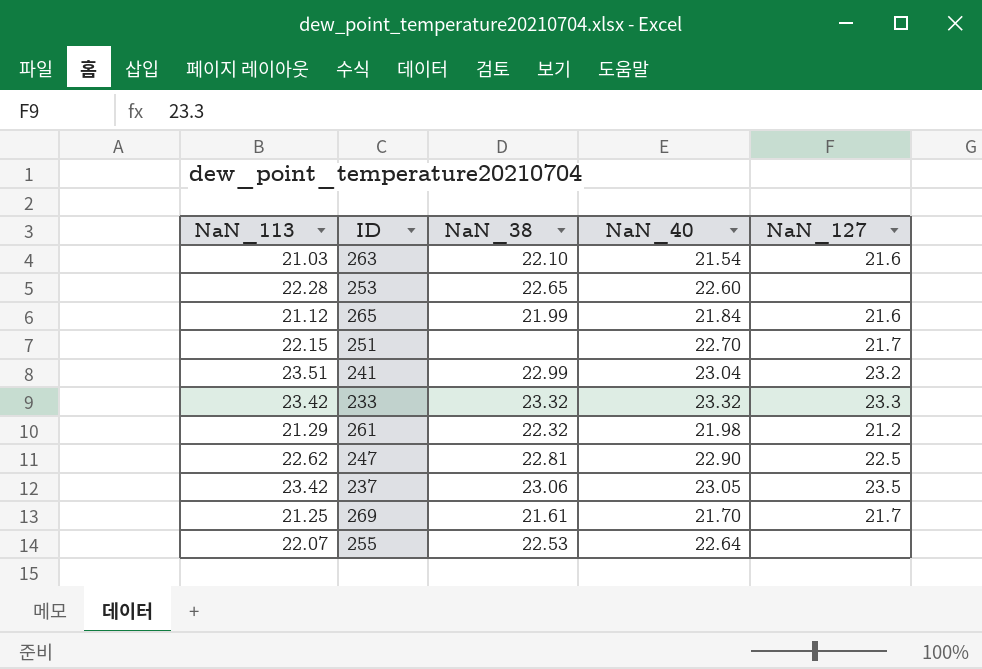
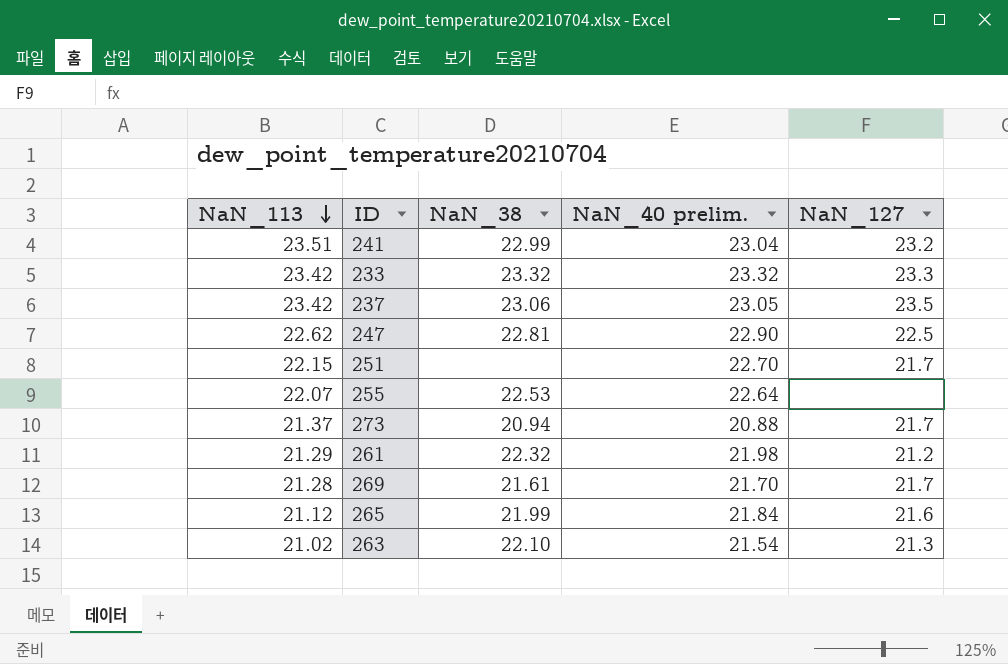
row order: none -> NaN_113 descending
column name: NaN_40 -> NaN_40 prelim.
row 253: 22.28 | 22.65 | 22.60 | none -> none
row 273: none -> 21.37 | 20.94 | 20.88 | 21.7
269 | NaN_113: 21.25 -> 21.28
263 | NaN_113: 21.03 -> 21.02
263 | NaN_127: 21.6 -> 21.3

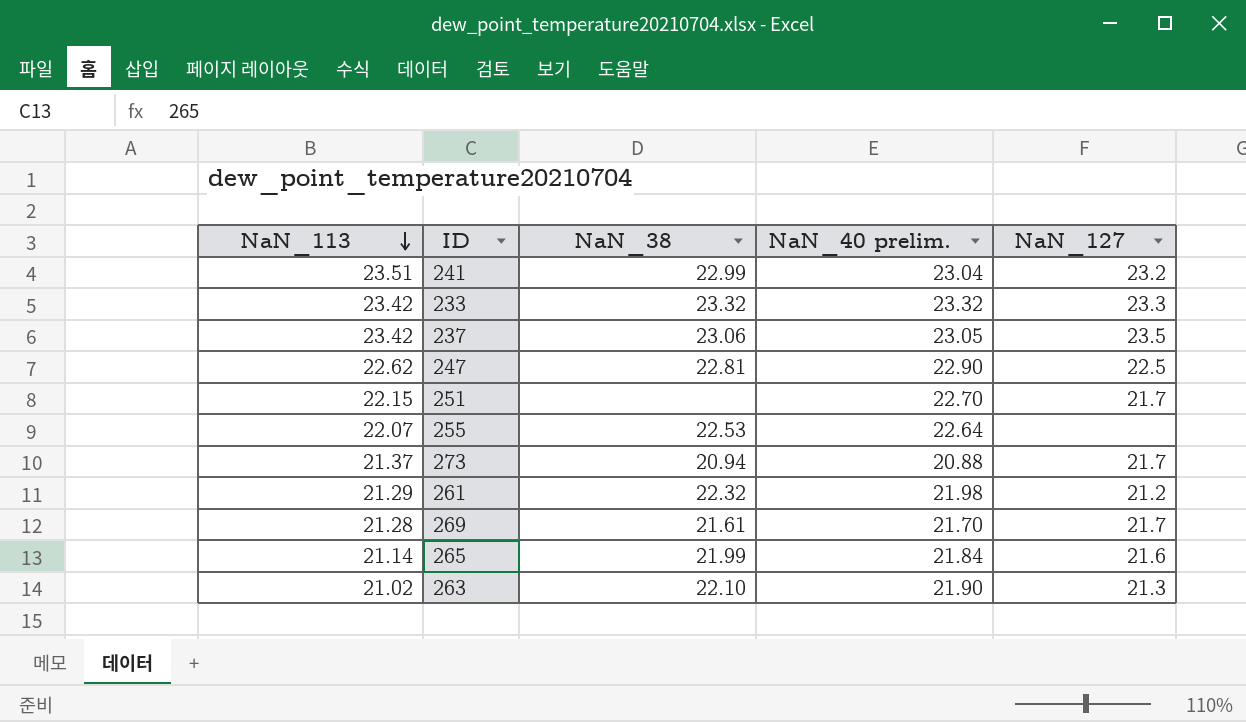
265 | NaN_113: 21.12 -> 21.14
263 | NaN_40 prelim.: 21.54 -> 21.90

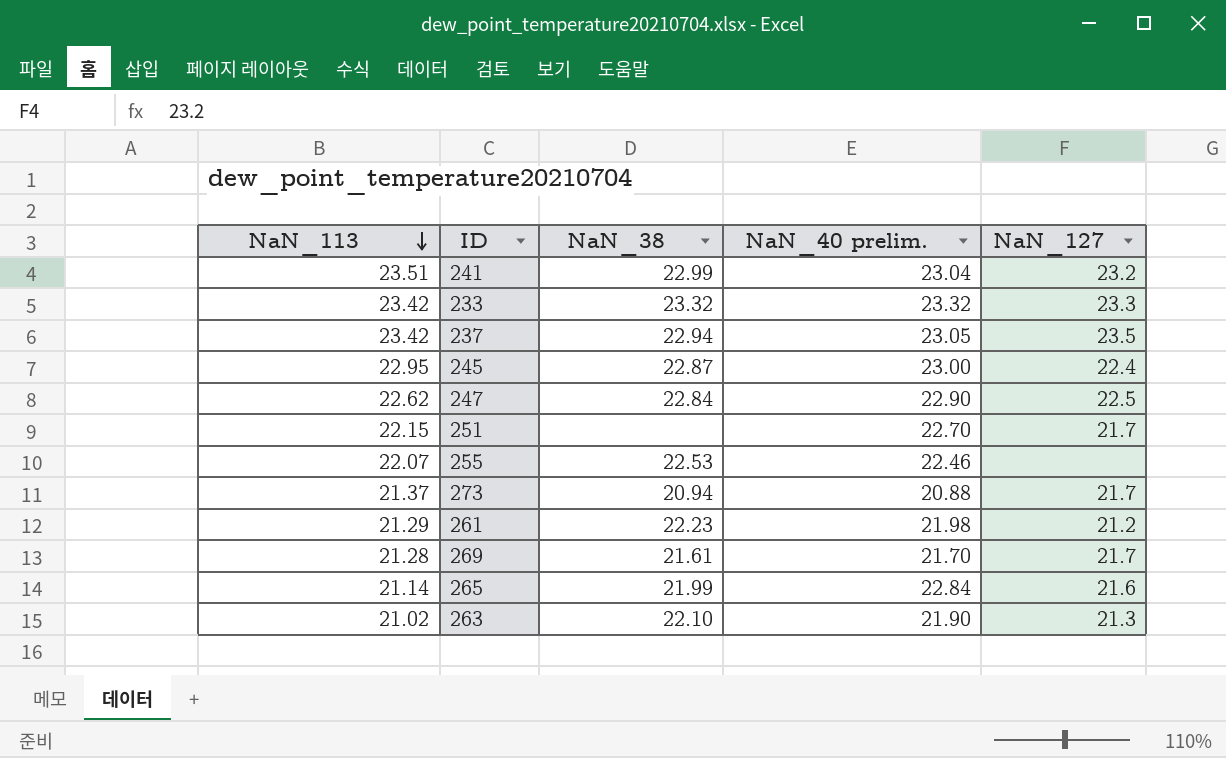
237 | NaN_38: 23.06 -> 22.94
row 245: none -> 22.95 | 22.87 | 23.00 | 22.4
247 | NaN_38: 22.81 -> 22.84
255 | NaN_40 prelim.: 22.64 -> 22.46
261 | NaN_38: 22.32 -> 22.23
265 | NaN_40 prelim.: 21.84 -> 22.84

